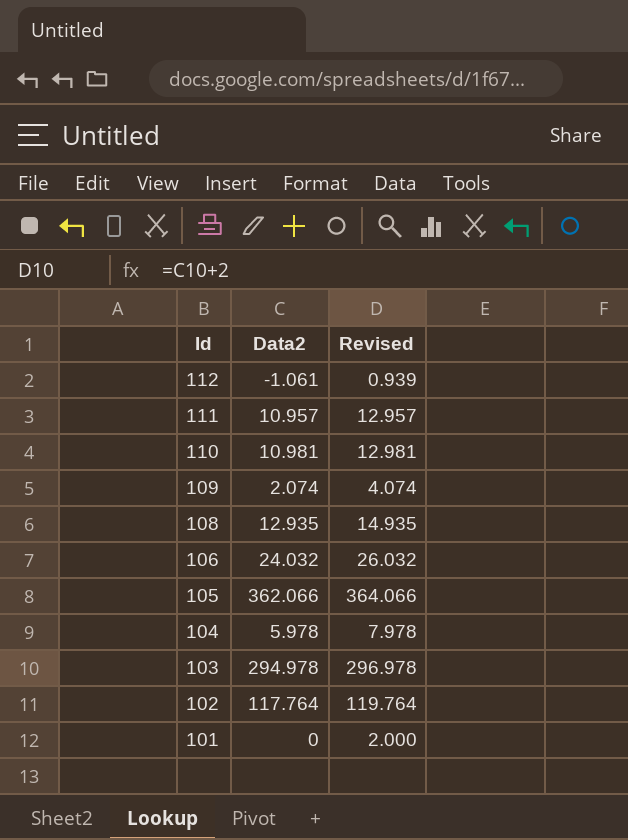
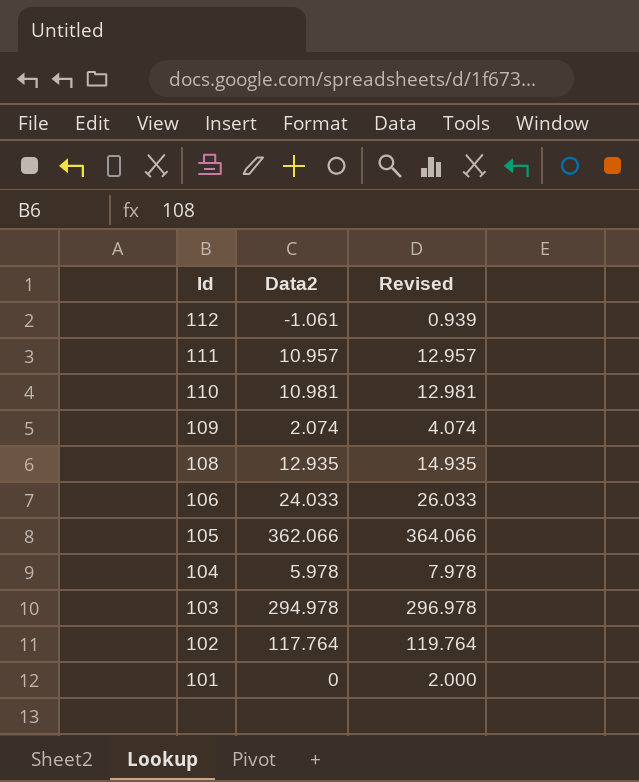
106 | Data2: 24.032 -> 24.033
106 | Revised: 26.032 -> 26.033

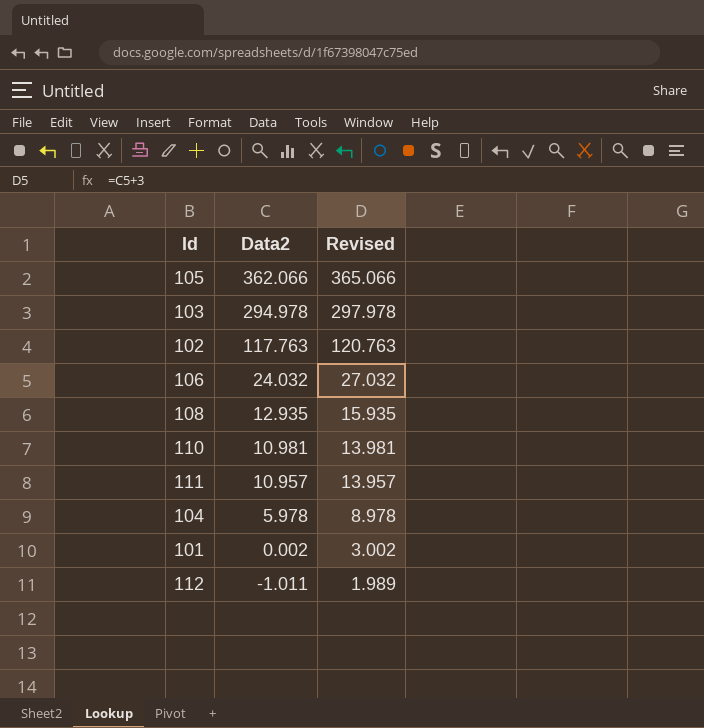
row order: Id descending -> Data2 descending
column Revised | formula: [Data2] + 2 -> [Data2] + 3
row 109: 2.074 | 4.074 -> none
102 | Data2: 117.764 -> 117.763
106 | Data2: 24.033 -> 24.032
101 | Data2: 0 -> 0.002
112 | Data2: -1.061 -> -1.011

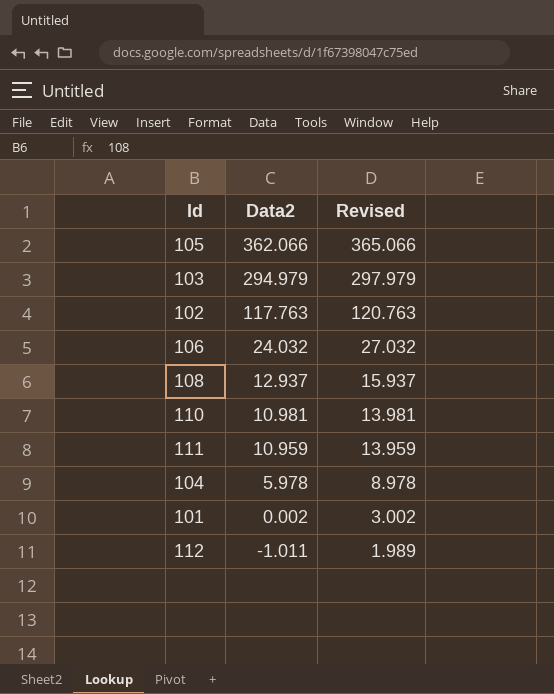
103 | Data2: 294.978 -> 294.979
103 | Revised: 297.978 -> 297.979
108 | Data2: 12.935 -> 12.937
108 | Revised: 15.935 -> 15.937
111 | Data2: 10.957 -> 10.959
111 | Revised: 13.957 -> 13.959

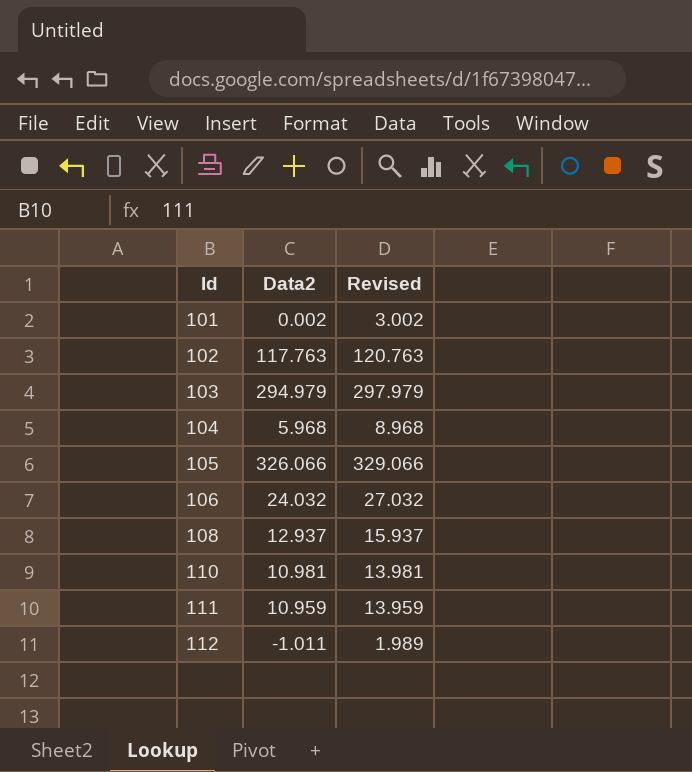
row order: Data2 descending -> Id ascending
104 | Data2: 5.978 -> 5.968
104 | Revised: 8.978 -> 8.968
105 | Data2: 362.066 -> 326.066
105 | Revised: 365.066 -> 329.066

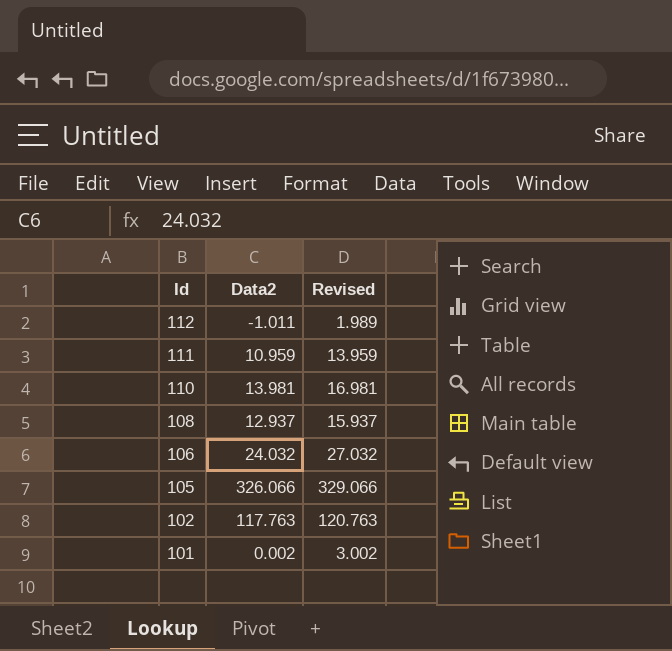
row order: Id ascending -> Id descending
row 103: 294.979 | 297.979 -> none
row 104: 5.968 | 8.968 -> none
110 | Data2: 10.981 -> 13.981
110 | Revised: 13.981 -> 16.981

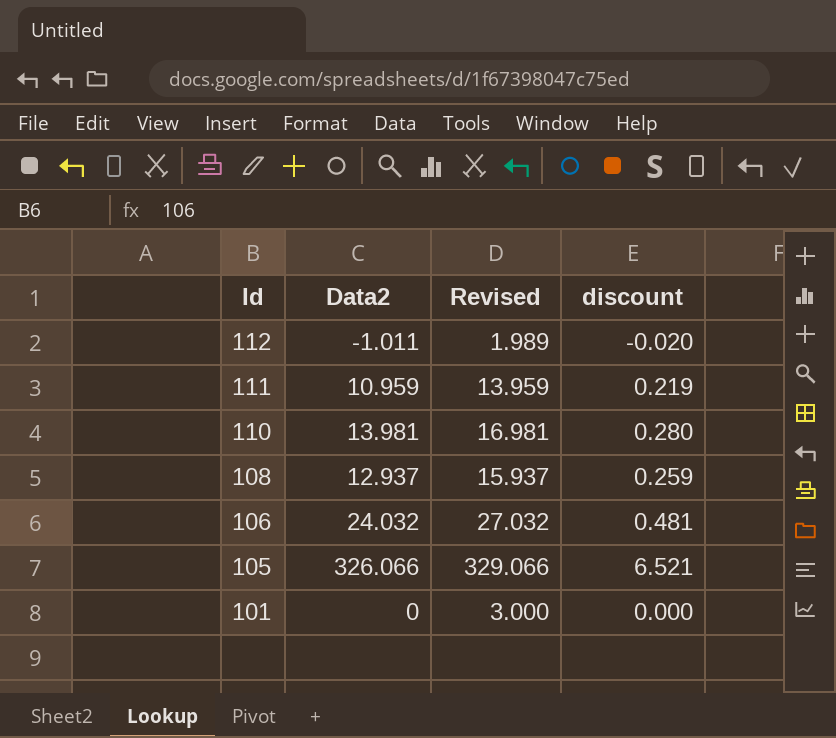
column discount | formula: none -> [Data2] * 0.02
row 102: 117.763 | 120.763 -> none
101 | Data2: 0.002 -> 0
101 | Revised: 3.002 -> 3.000

